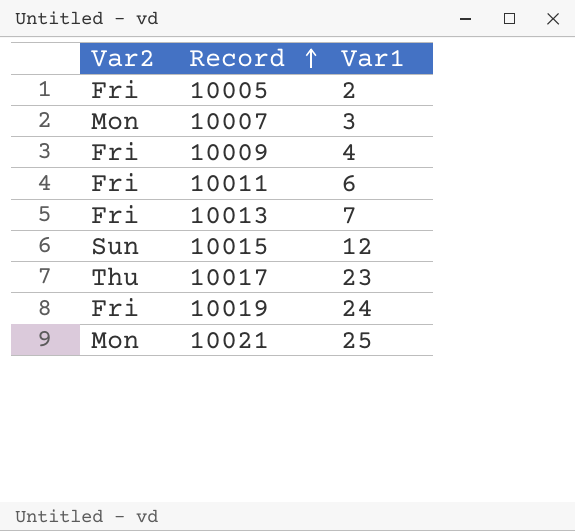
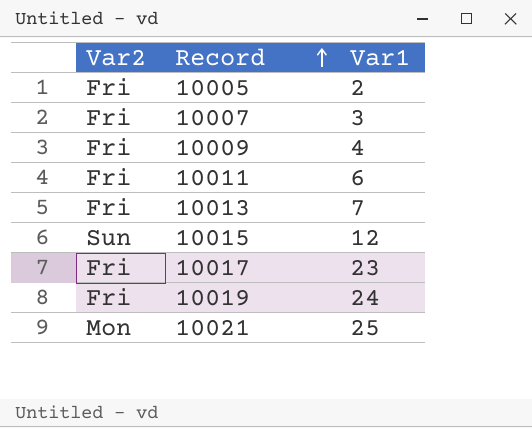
10007 | Var2: Mon -> Fri
10017 | Var2: Thu -> Fri

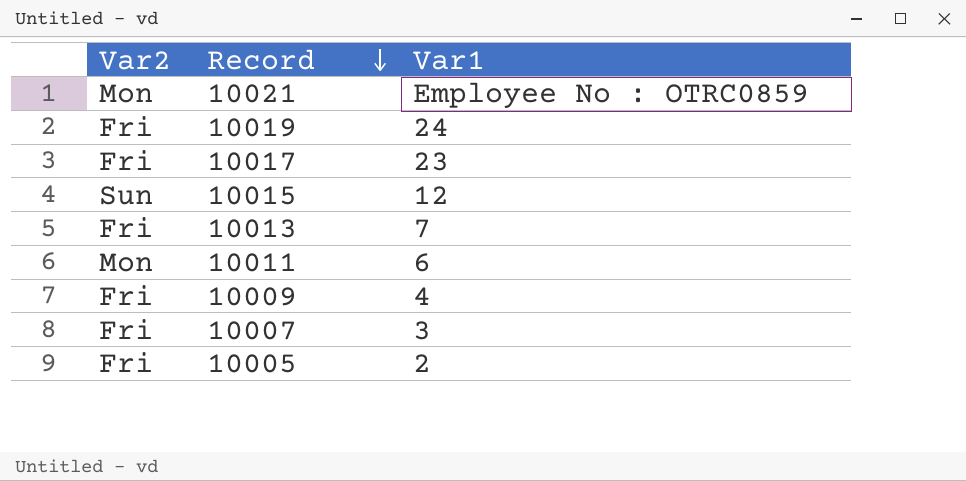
row order: Record ascending -> Record descending
10021 | Var1: 25 -> Employee No : OTRC0859
10011 | Var2: Fri -> Mon

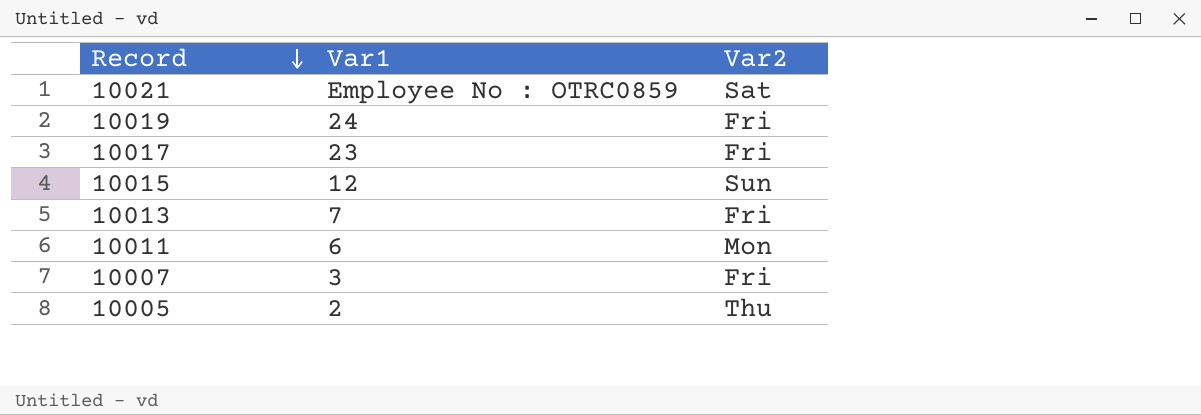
column Var2 | position: 1 -> 3
row 10009: Fri | 4 -> none
10021 | Var2: Mon -> Sat
10005 | Var2: Fri -> Thu

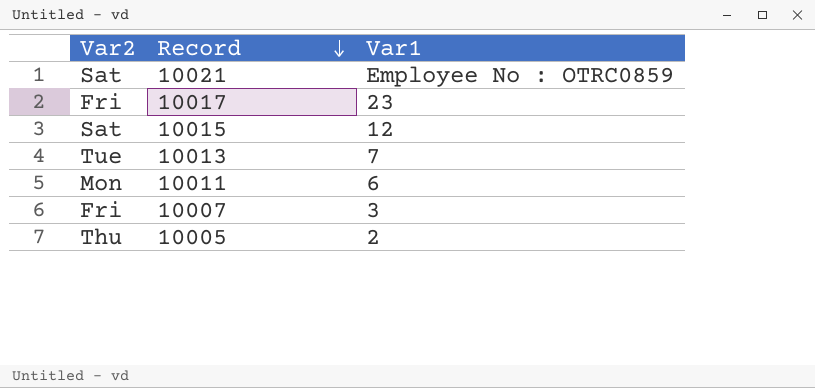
column Var2 | position: 3 -> 1
row 10019: 24 | Fri -> none
10015 | Var2: Sun -> Sat
10013 | Var2: Fri -> Tue

